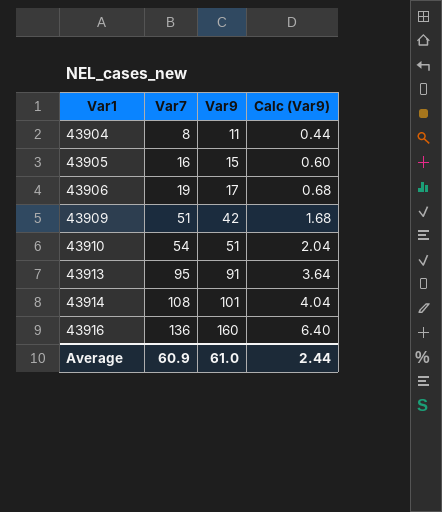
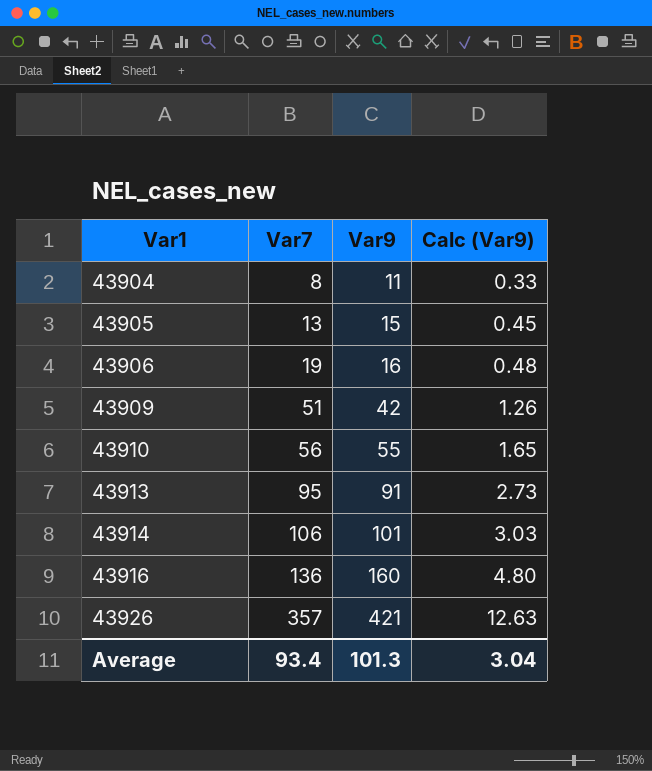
column Calc (Var9) | formula: [Var9] * 0.04 -> [Var9] * 0.03
43905 | Var7: 16 -> 13
43906 | Var9: 17 -> 16
43910 | Var7: 54 -> 56
43910 | Var9: 51 -> 55
43914 | Var7: 108 -> 106
row 43926: none -> 357 | 421 | 12.63
Average | Var7: 60.9 -> 93.4
Average | Var9: 61.0 -> 101.3
Average | Calc (Var9): 2.44 -> 3.04

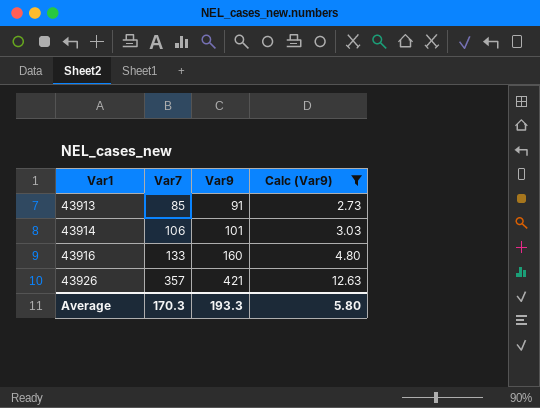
filter: none -> Calc (Var9) >= 2.73
43913 | Var7: 95 -> 85
43916 | Var7: 136 -> 133
Average | Var7: 93.4 -> 170.3
Average | Var9: 101.3 -> 193.3
Average | Calc (Var9): 3.04 -> 5.80

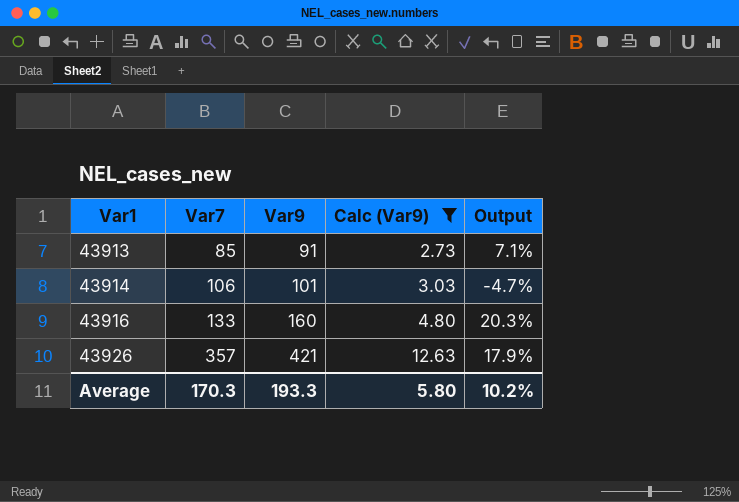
column Output | formula: none -> ([Var9] - [Var7]) / [Var7]

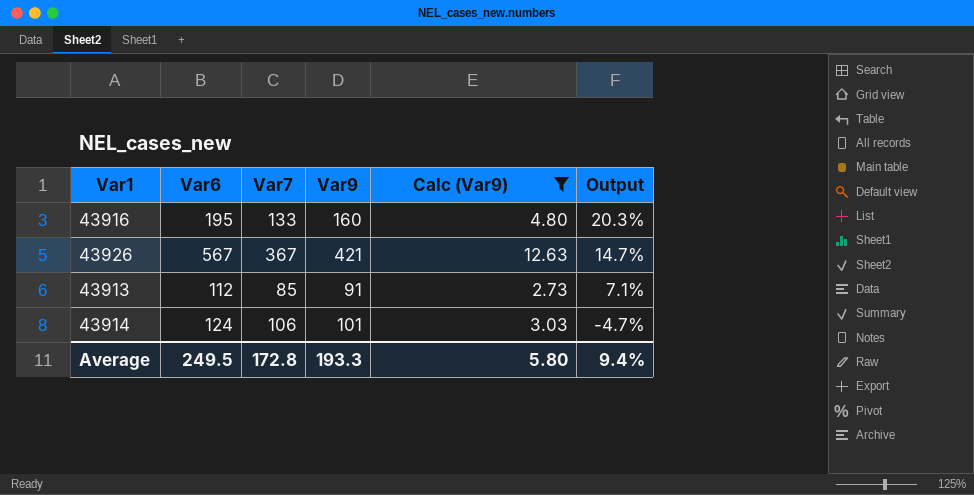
row order: Var1 ascending -> Output descending
column Var6 | position: none -> 2
43926 | Var7: 357 -> 367
43926 | Output: 17.9% -> 14.7%
Average | Var7: 170.3 -> 172.8
Average | Output: 10.2% -> 9.4%

